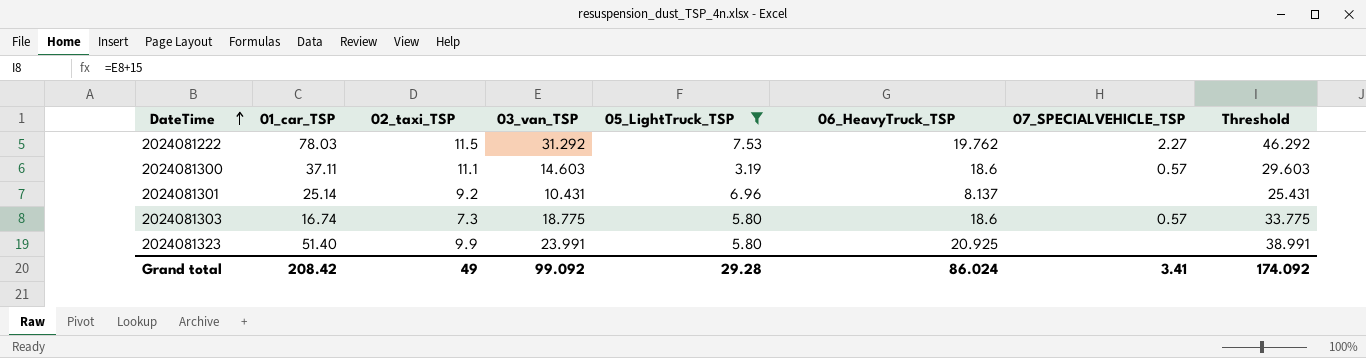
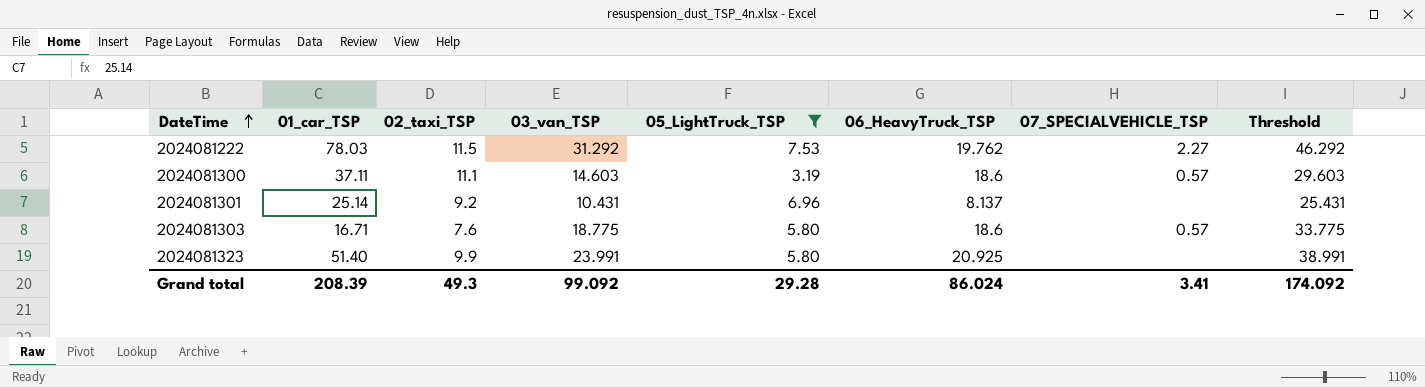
2024081303 | 01_car_TSP: 16.74 -> 16.71
2024081303 | 02_taxi_TSP: 7.3 -> 7.6
Grand total | 01_car_TSP: 208.42 -> 208.39
Grand total | 02_taxi_TSP: 49 -> 49.3

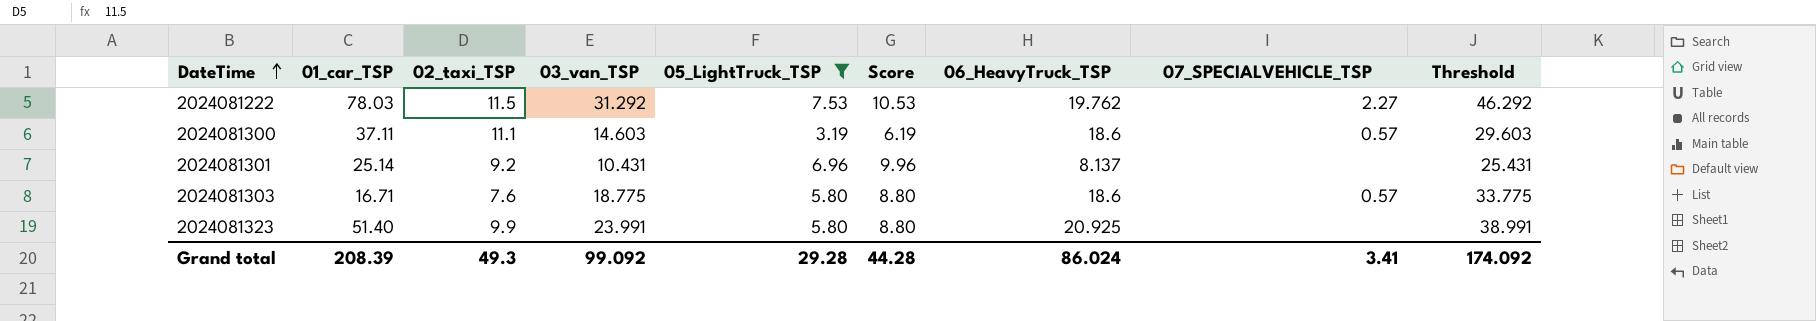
column Score | formula: none -> [05_LightTruck_TSP] + 3

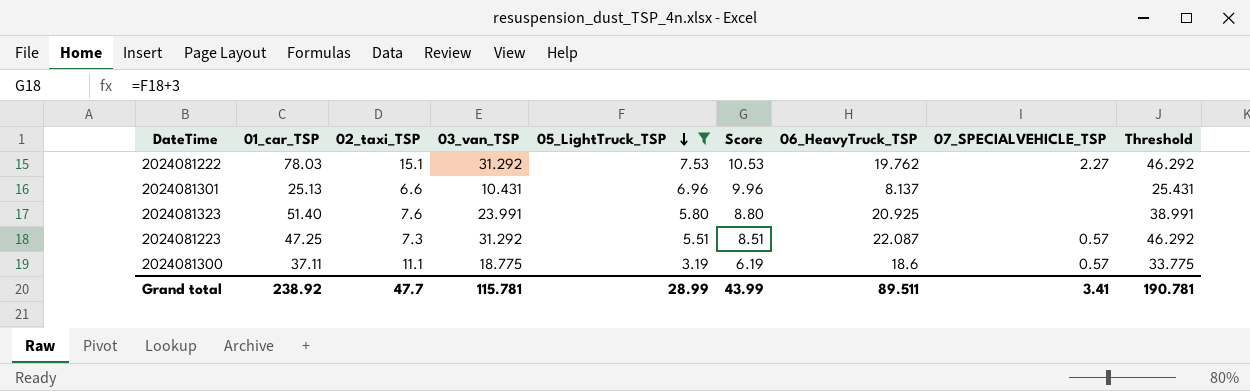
row order: DateTime ascending -> 05_LightTruck_TSP descending
row 2024081303: 16.71 | 7.6 | 18.775 | 5.80 | 8.80 | 18.6 | 0.57 | 33.775 -> none
2024081222 | 02_taxi_TSP: 11.5 -> 15.1
2024081301 | 01_car_TSP: 25.14 -> 25.13
2024081301 | 02_taxi_TSP: 9.2 -> 6.6
2024081323 | 02_taxi_TSP: 9.9 -> 7.6
row 2024081223: none -> 47.25 | 7.3 | 31.292 | 5.51 | 8.51 | 22.087 | 0.57 | 46.292
2024081300 | 03_van_TSP: 14.603 -> 18.775
2024081300 | Threshold: 29.603 -> 33.775
Grand total | 01_car_TSP: 208.39 -> 238.92
Grand total | 02_taxi_TSP: 49.3 -> 47.7
Grand total | 03_van_TSP: 99.092 -> 115.781
Grand total | 05_LightTruck_TSP: 29.28 -> 28.99
Grand total | Score: 44.28 -> 43.99
Grand total | 06_HeavyTruck_TSP: 86.024 -> 89.511
Grand total | Threshold: 174.092 -> 190.781

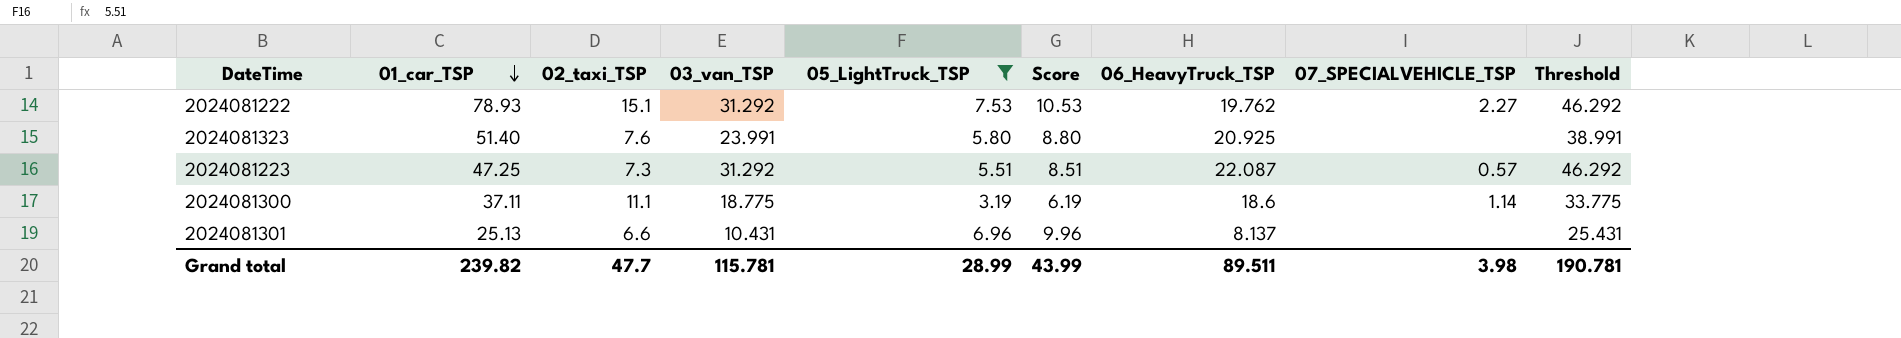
row order: 05_LightTruck_TSP descending -> 01_car_TSP descending
2024081222 | 01_car_TSP: 78.03 -> 78.93
2024081300 | 07_SPECIALVEHICLE_TSP: 0.57 -> 1.14
Grand total | 01_car_TSP: 238.92 -> 239.82
Grand total | 07_SPECIALVEHICLE_TSP: 3.41 -> 3.98

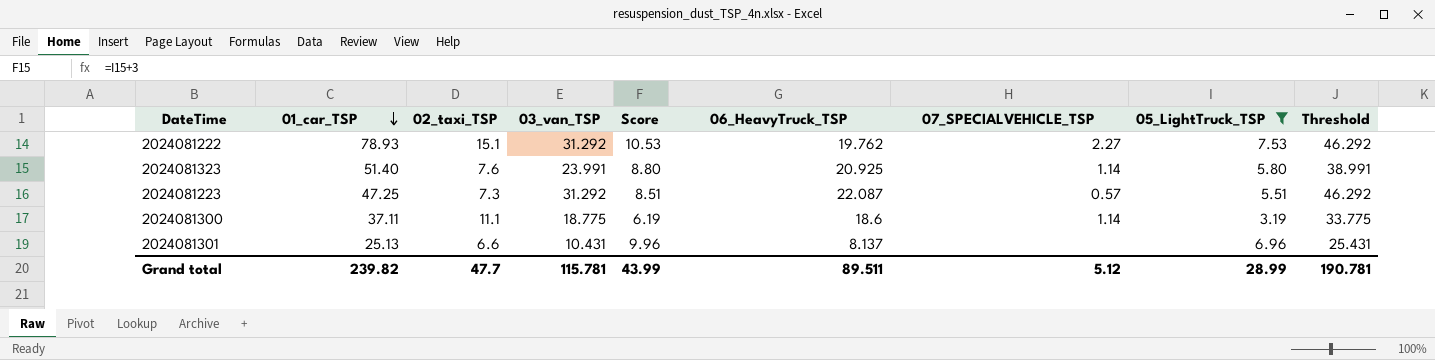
column 05_LightTruck_TSP | position: 5 -> 8
2024081323 | 07_SPECIALVEHICLE_TSP: none -> 1.14
Grand total | 07_SPECIALVEHICLE_TSP: 3.98 -> 5.12

